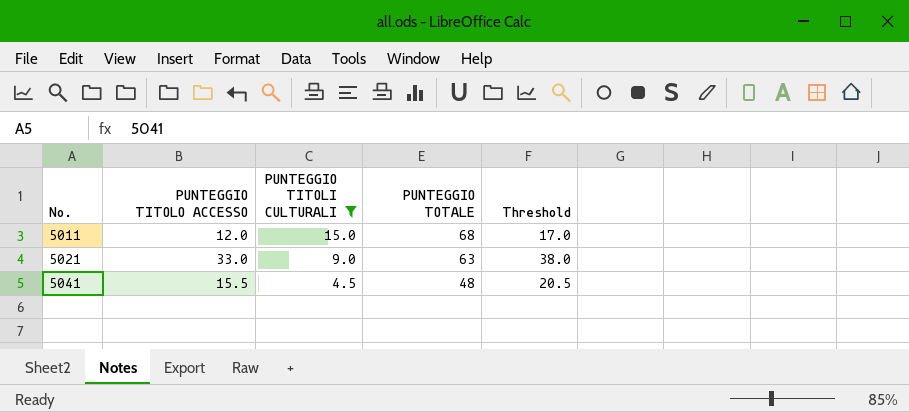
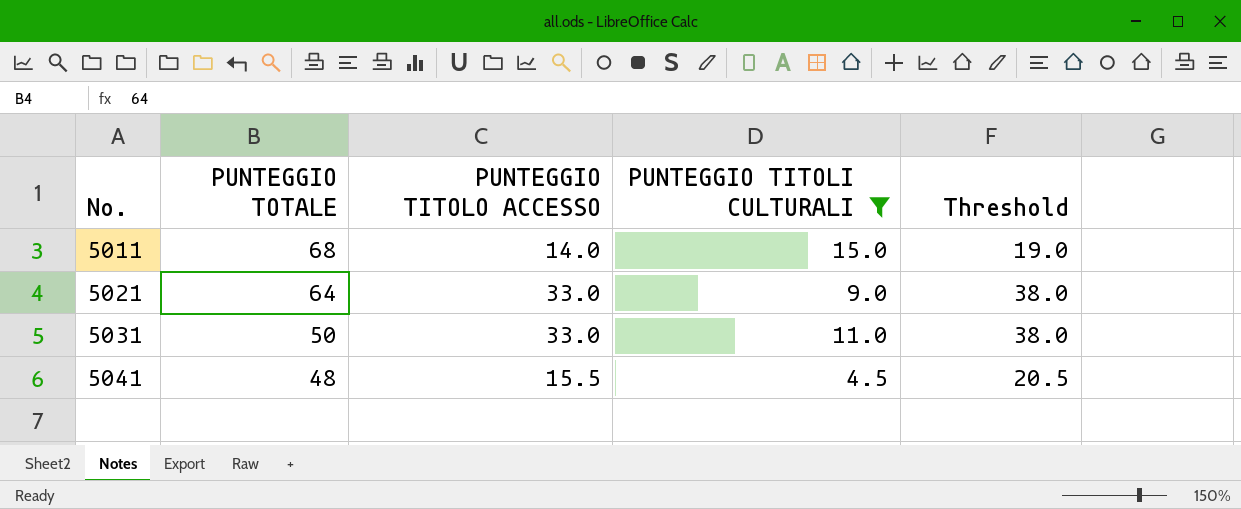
column PUNTEGGIO TOTALE | position: 4 -> 2
5011 | PUNTEGGIO TITOLO ACCESSO: 12.0 -> 14.0
5011 | Threshold: 17.0 -> 19.0
5021 | PUNTEGGIO TOTALE: 63 -> 64
row 5031: none -> 50 | 33.0 | 11.0 | 38.0

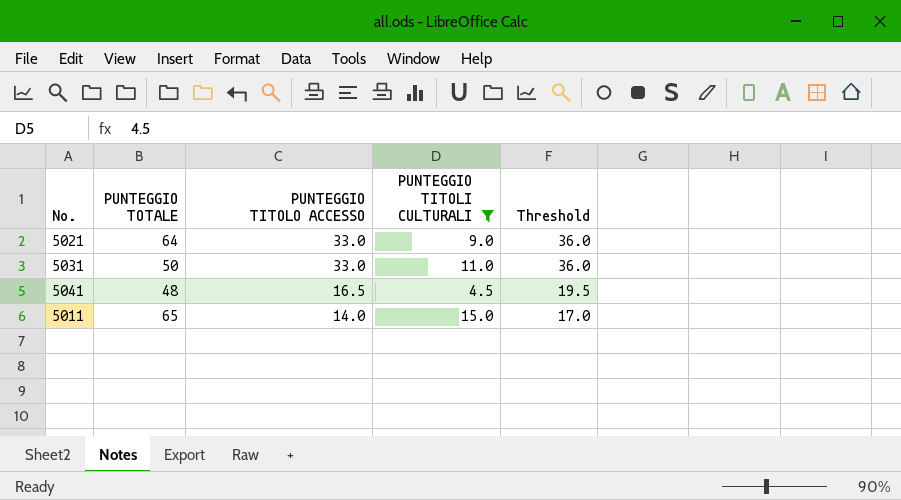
row order: No. ascending -> PUNTEGGIO TITOLO ACCESSO descending
column Threshold | formula: [PUNTEGGIO TITOLO ACCESSO] + 5 -> [PUNTEGGIO TITOLO ACCESSO] + 3
5041 | PUNTEGGIO TITOLO ACCESSO: 15.5 -> 16.5
5011 | PUNTEGGIO TOTALE: 68 -> 65

